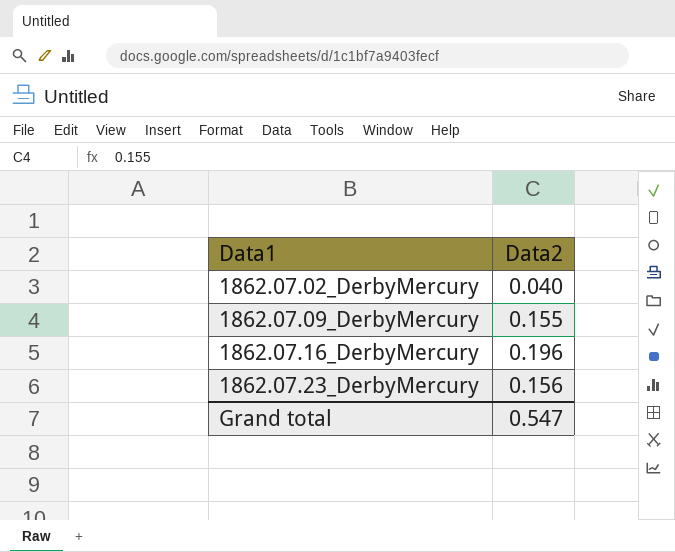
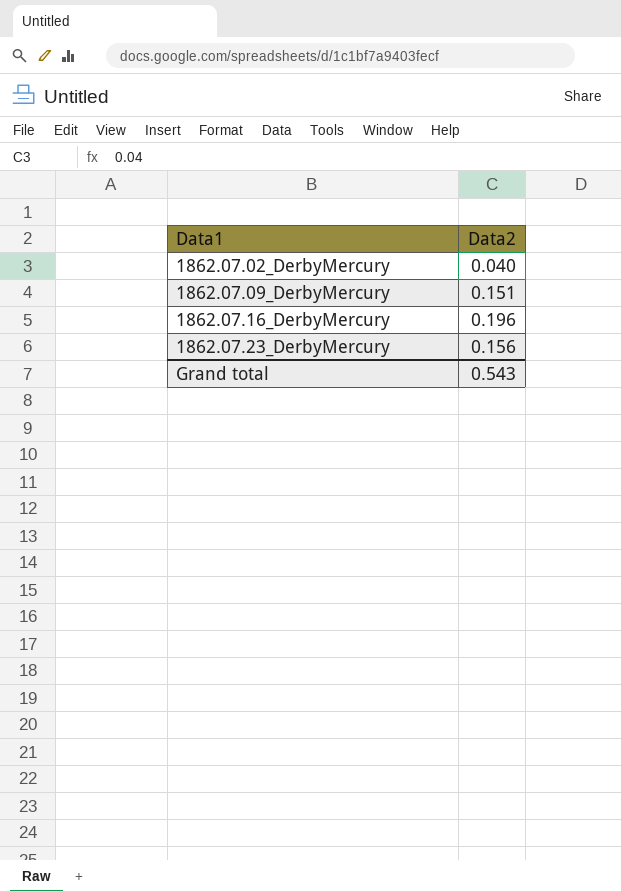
1862.07.09_DerbyMercury | Data2: 0.155 -> 0.151
Grand total | Data2: 0.547 -> 0.543

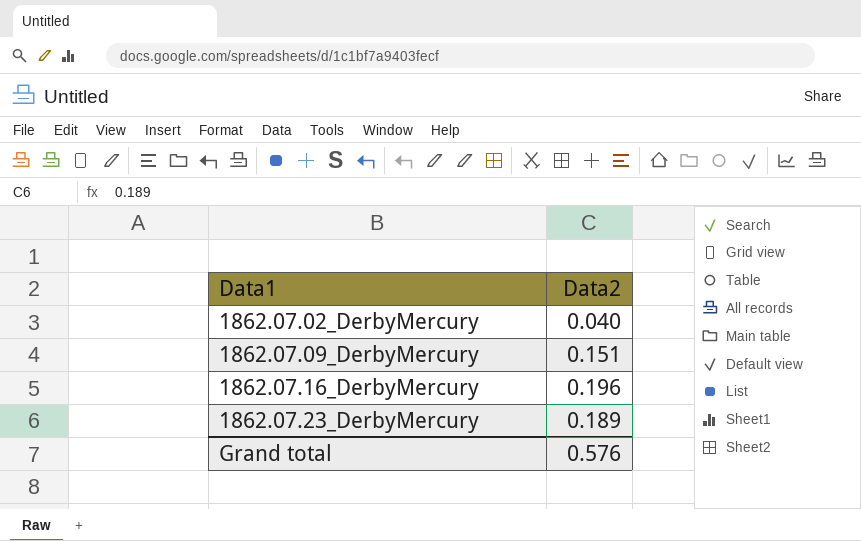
1862.07.23_DerbyMercury | Data2: 0.156 -> 0.189
Grand total | Data2: 0.543 -> 0.576

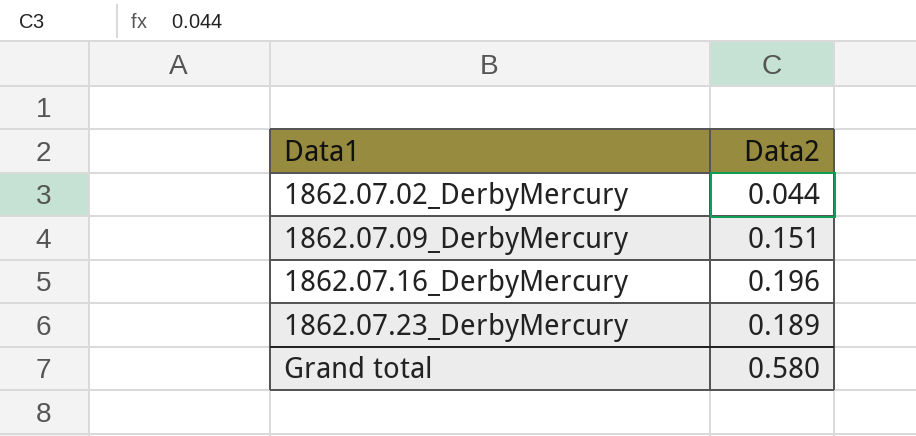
1862.07.02_DerbyMercury | Data2: 0.040 -> 0.044
Grand total | Data2: 0.576 -> 0.580

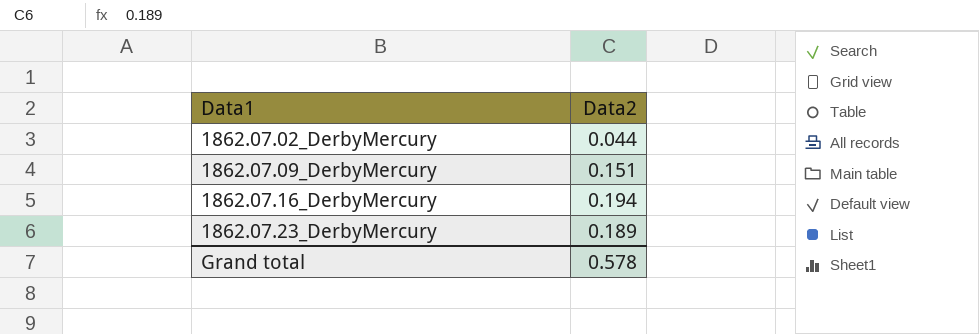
1862.07.16_DerbyMercury | Data2: 0.196 -> 0.194
Grand total | Data2: 0.580 -> 0.578

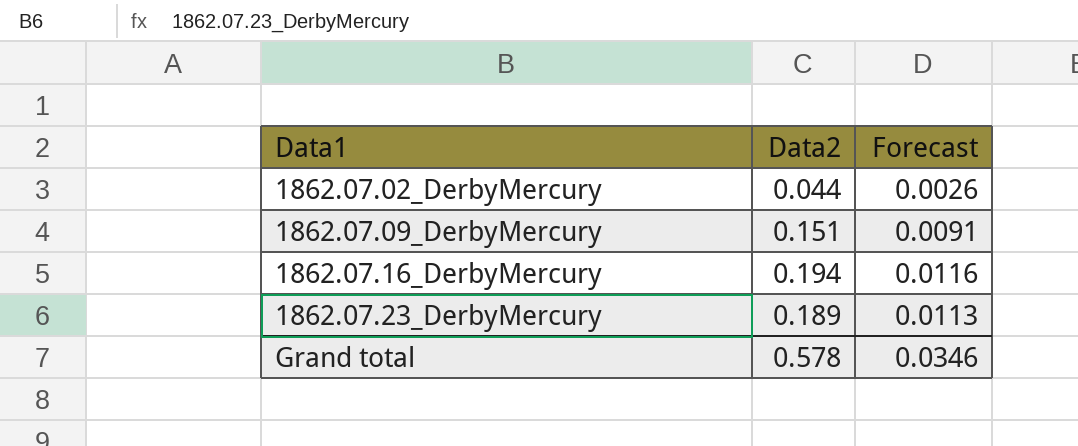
column Forecast | formula: none -> [Data2] * 0.06

